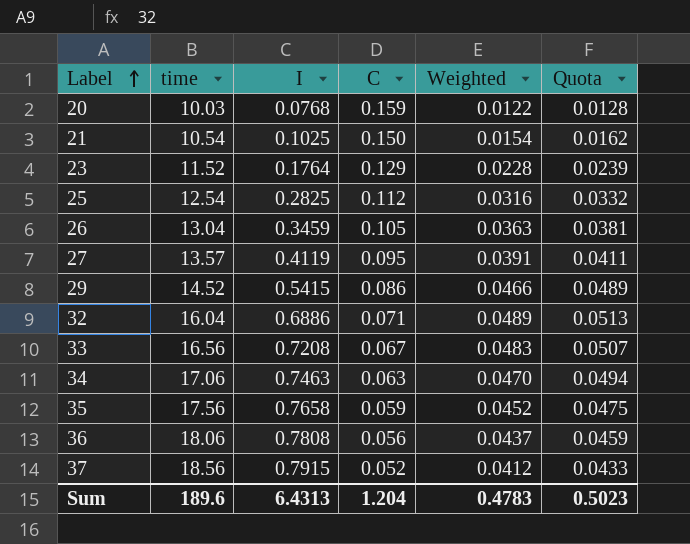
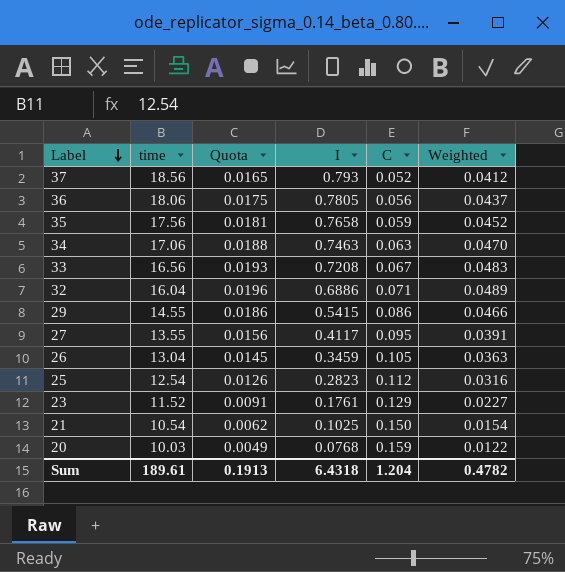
row order: Label ascending -> Label descending
column Quota | formula: [Weighted] * 1.05 -> [Weighted] * 0.4
column Quota | position: 6 -> 3
37 | I: 0.7915 -> 0.793
36 | I: 0.7808 -> 0.7805
29 | time: 14.52 -> 14.55
27 | time: 13.57 -> 13.55
27 | I: 0.4119 -> 0.4117
25 | I: 0.2825 -> 0.2823
23 | I: 0.1764 -> 0.1761
23 | Weighted: 0.0228 -> 0.0227
Sum | time: 189.6 -> 189.61
Sum | Quota: 0.5023 -> 0.1913
Sum | I: 6.4313 -> 6.4318
Sum | Weighted: 0.4783 -> 0.4782

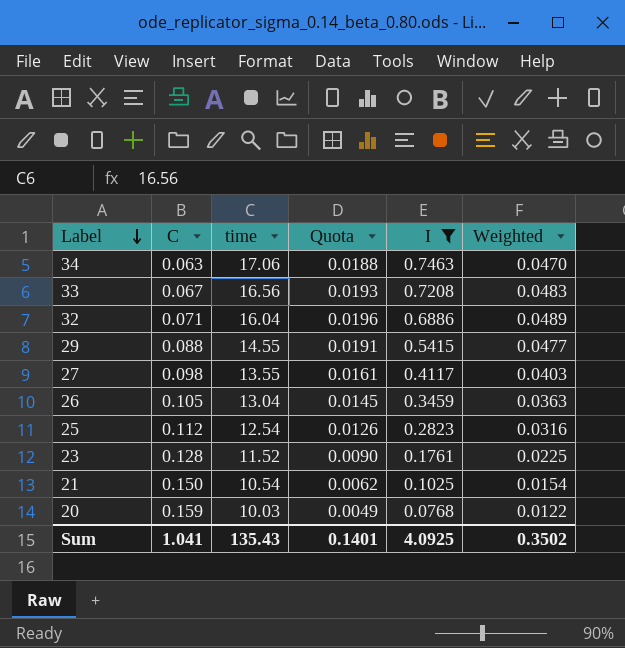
filter: none -> I <= 0.7463
column C | position: 5 -> 2
29 | C: 0.086 -> 0.088
29 | Quota: 0.0186 -> 0.0191
29 | Weighted: 0.0466 -> 0.0477
27 | C: 0.095 -> 0.098
27 | Quota: 0.0156 -> 0.0161
27 | Weighted: 0.0391 -> 0.0403
23 | C: 0.129 -> 0.128
23 | Quota: 0.0091 -> 0.0090
23 | Weighted: 0.0227 -> 0.0225
Sum | C: 1.204 -> 1.041
Sum | time: 189.61 -> 135.43
Sum | Quota: 0.1913 -> 0.1401
Sum | I: 6.4318 -> 4.0925
Sum | Weighted: 0.4782 -> 0.3502

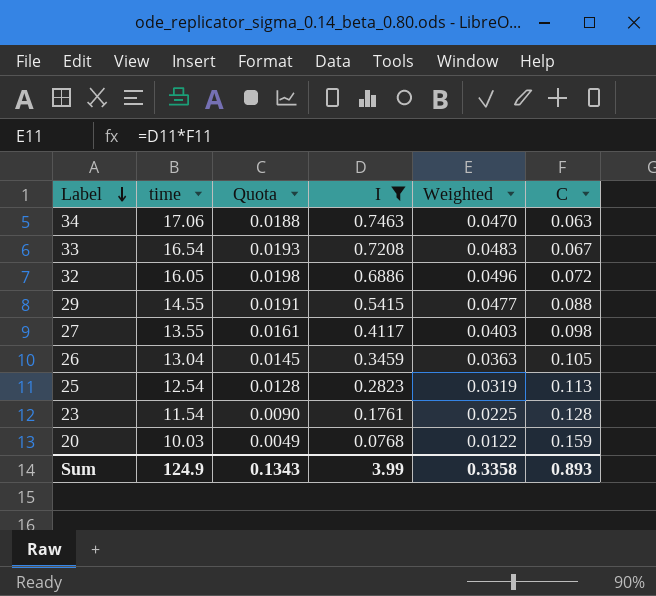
column C | position: 2 -> 6
row 21: 0.150 | 10.54 | 0.0062 | 0.1025 | 0.0154 -> none
33 | time: 16.56 -> 16.54
32 | time: 16.04 -> 16.05
32 | Quota: 0.0196 -> 0.0198
32 | Weighted: 0.0489 -> 0.0496
32 | C: 0.071 -> 0.072
25 | Quota: 0.0126 -> 0.0128
25 | Weighted: 0.0316 -> 0.0319
25 | C: 0.112 -> 0.113
23 | time: 11.52 -> 11.54
Sum | time: 135.43 -> 124.9
Sum | Quota: 0.1401 -> 0.1343
Sum | I: 4.0925 -> 3.99
Sum | Weighted: 0.3502 -> 0.3358
Sum | C: 1.041 -> 0.893

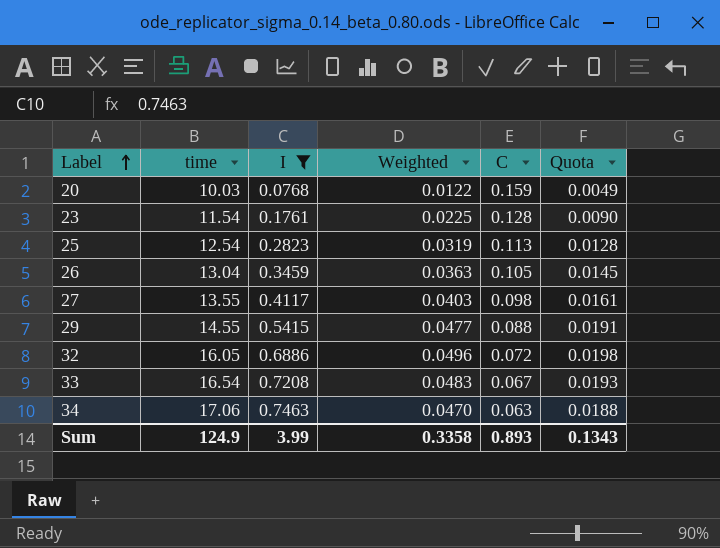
row order: Label descending -> Label ascending
column Quota | position: 3 -> 6

